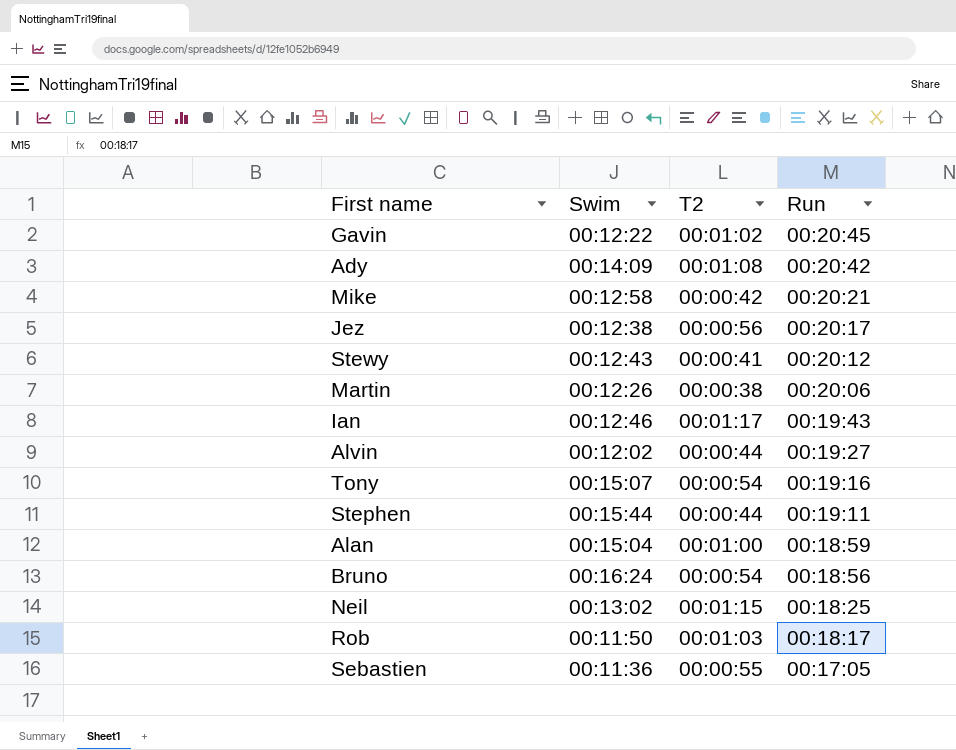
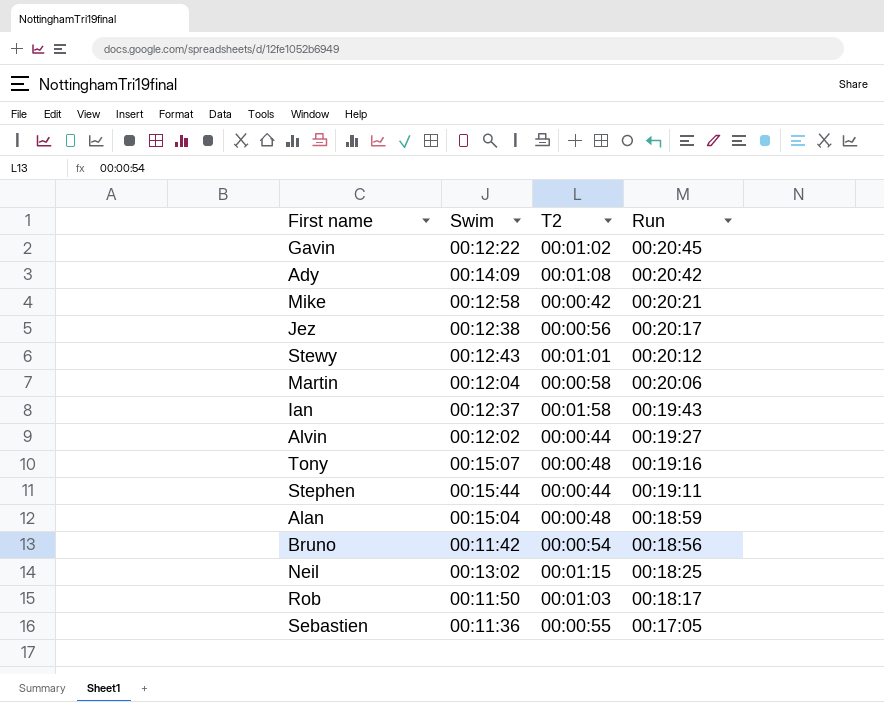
Stewy | T2: 00:00:41 -> 00:01:01
Martin | Swim: 00:12:26 -> 00:12:04
Martin | T2: 00:00:38 -> 00:00:58
Ian | Swim: 00:12:46 -> 00:12:37
Ian | T2: 00:01:17 -> 00:01:58
Tony | T2: 00:00:54 -> 00:00:48
Alan | T2: 00:01:00 -> 00:00:48
Bruno | Swim: 00:16:24 -> 00:11:42

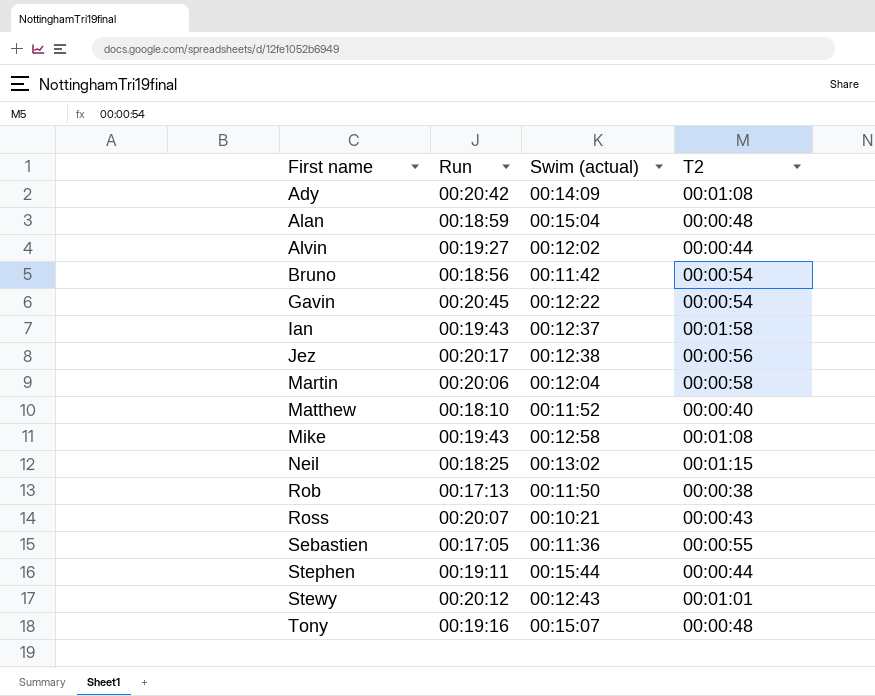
row order: Run descending -> First name ascending
column Run | position: 4 -> 2
column name: Swim -> Swim (actual)
Gavin | T2: 00:01:02 -> 00:00:54
row Matthew: none -> 00:18:10 | 00:11:52 | 00:00:40
Mike | Run: 00:20:21 -> 00:19:43
Mike | T2: 00:00:42 -> 00:01:08
Rob | Run: 00:18:17 -> 00:17:13
Rob | T2: 00:01:03 -> 00:00:38
row Ross: none -> 00:20:07 | 00:10:21 | 00:00:43

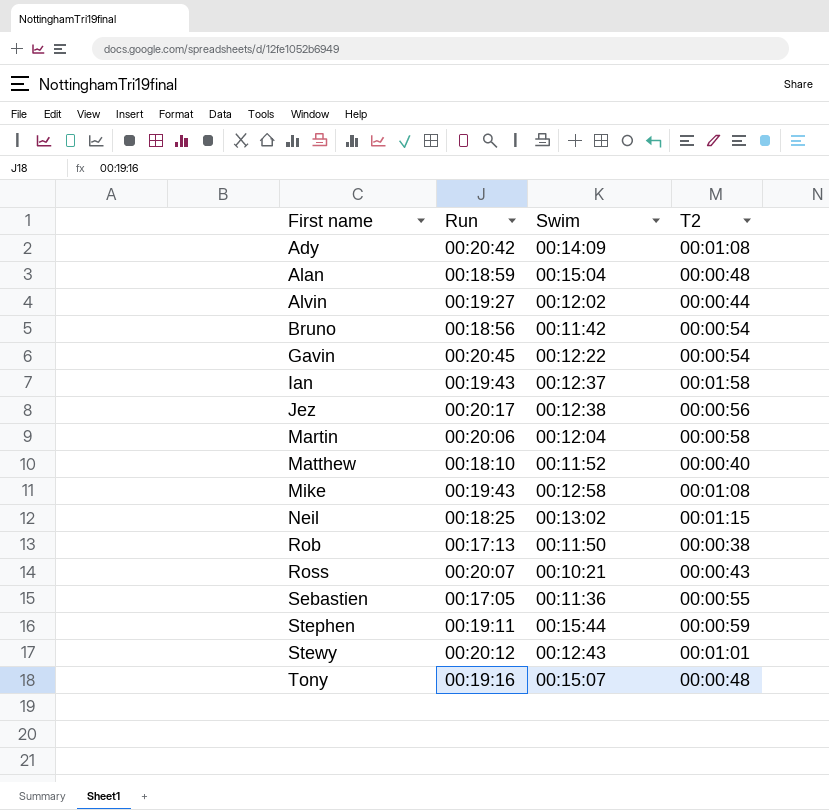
column name: Swim (actual) -> Swim
Stephen | T2: 00:00:44 -> 00:00:59

